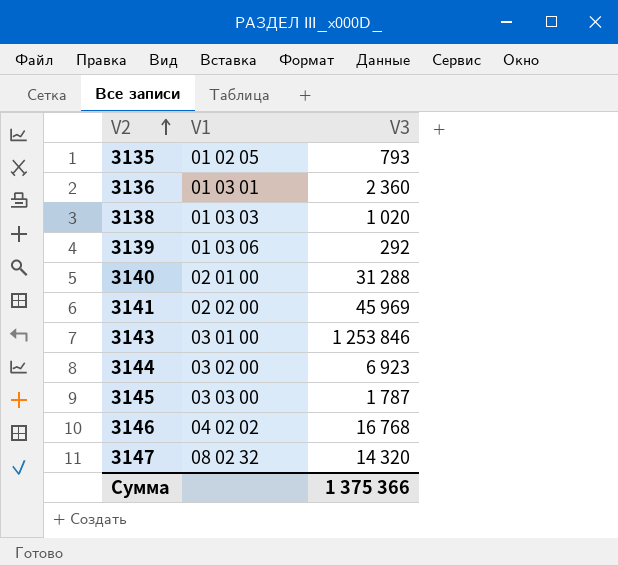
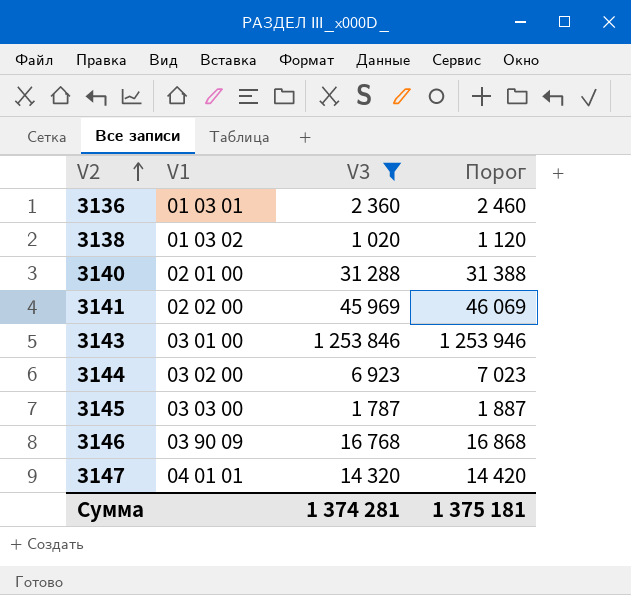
filter: none -> V3 >= 1 020
column Порог | formula: none -> [V3] + 100
3138 | V1: 01 03 03 -> 01 03 02
3146 | V1: 04 02 02 -> 03 90 09
3147 | V1: 08 02 32 -> 04 01 01
Сумма | V3: 1 375 366 -> 1 374 281

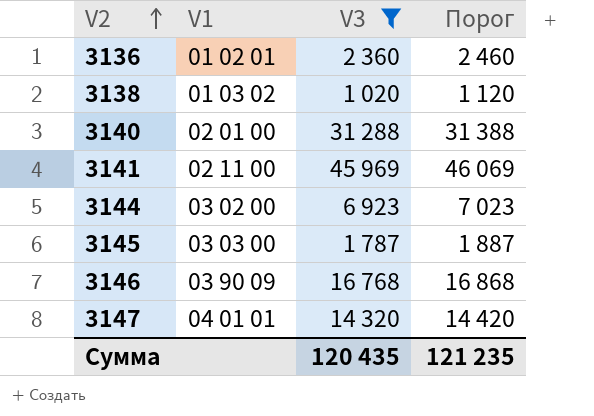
row 3143: 03 01 00 | 1 253 846 | 1 253 946 -> none
3136 | V1: 01 03 01 -> 01 02 01
3141 | V1: 02 02 00 -> 02 11 00
Сумма | V3: 1 374 281 -> 120 435
Сумма | Порог: 1 375 181 -> 121 235

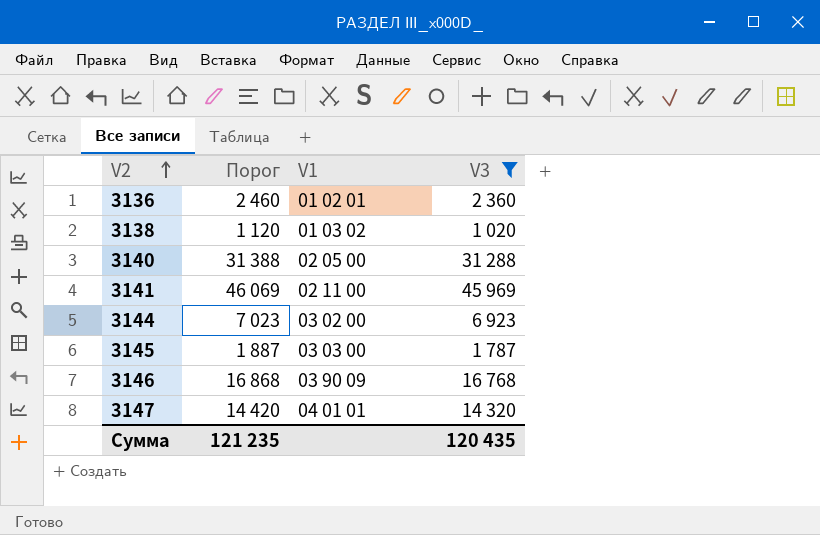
column Порог | position: 4 -> 2
3140 | V1: 02 01 00 -> 02 05 00

